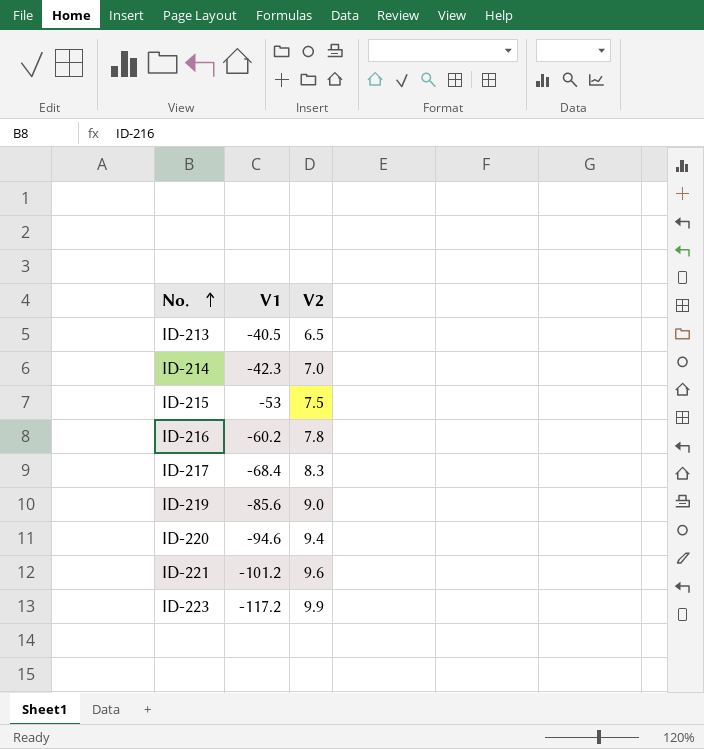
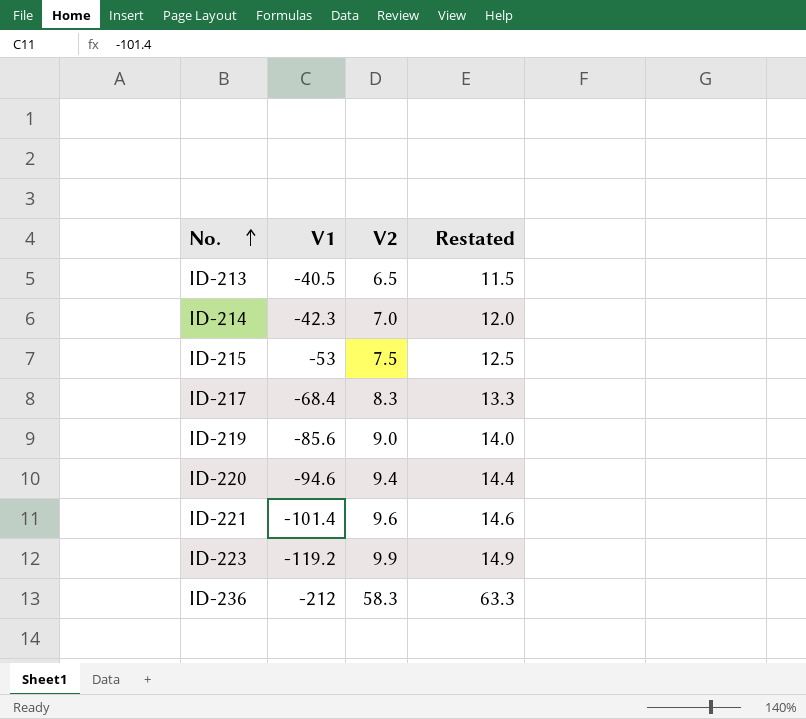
column Restated | formula: none -> [V2] + 5
row ID-216: -60.2 | 7.8 -> none
ID-221 | V1: -101.2 -> -101.4
ID-223 | V1: -117.2 -> -119.2
row ID-236: none -> -212 | 58.3 | 63.3

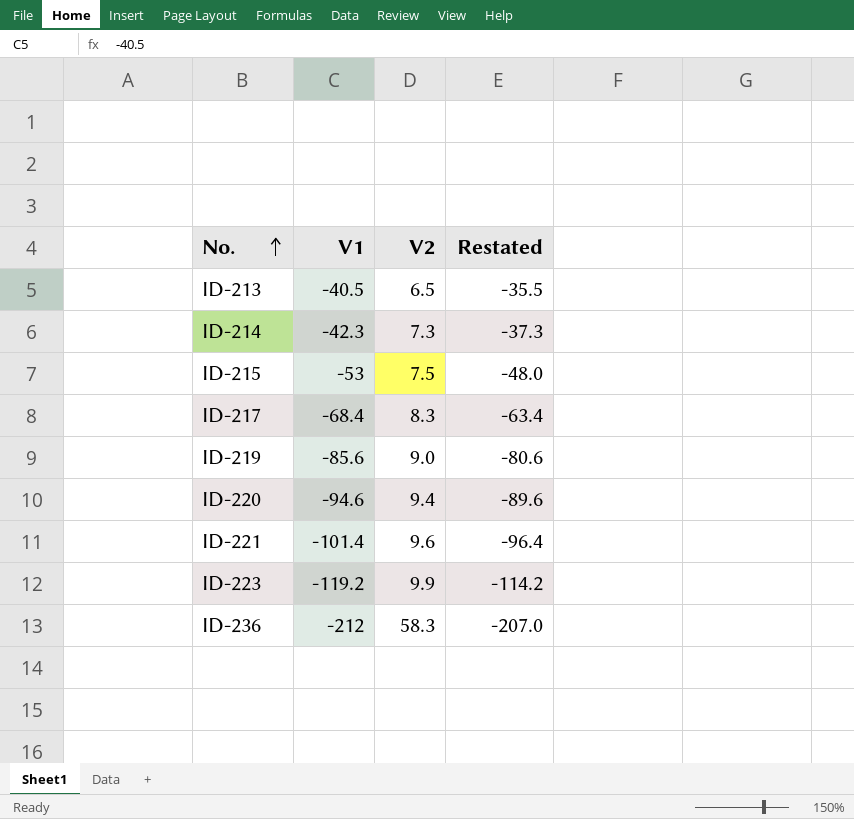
column Restated | formula: [V2] + 5 -> [V1] + 5
ID-214 | V2: 7.0 -> 7.3

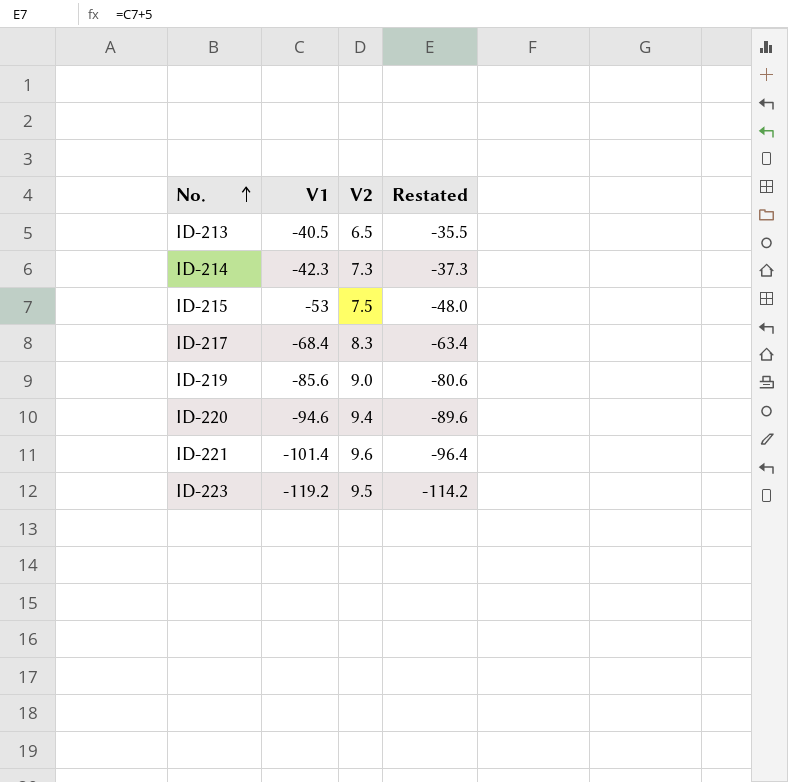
row ID-236: -212 | 58.3 | -207.0 -> none
ID-223 | V2: 9.9 -> 9.5

